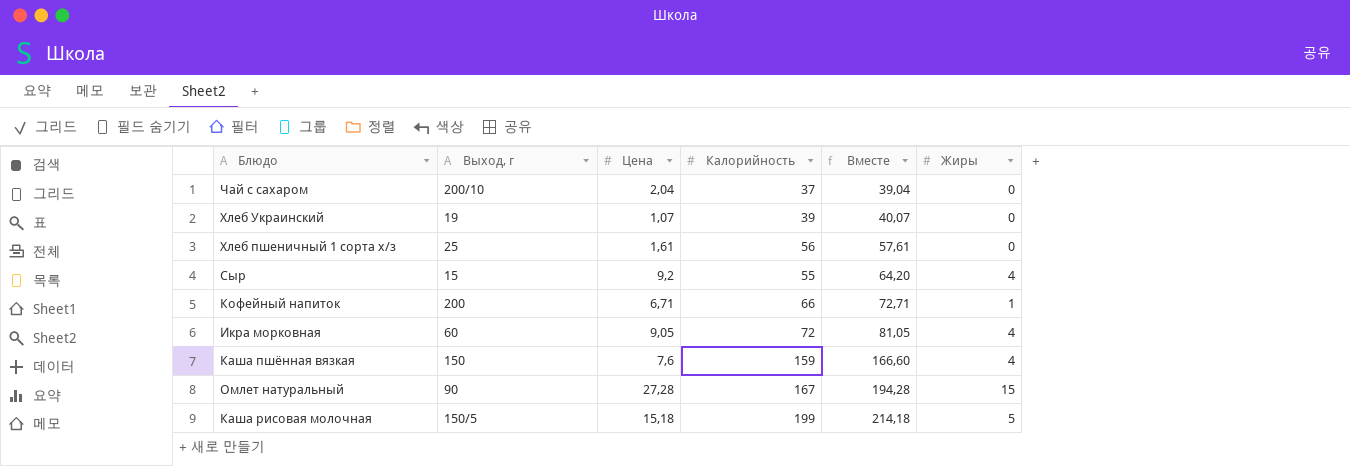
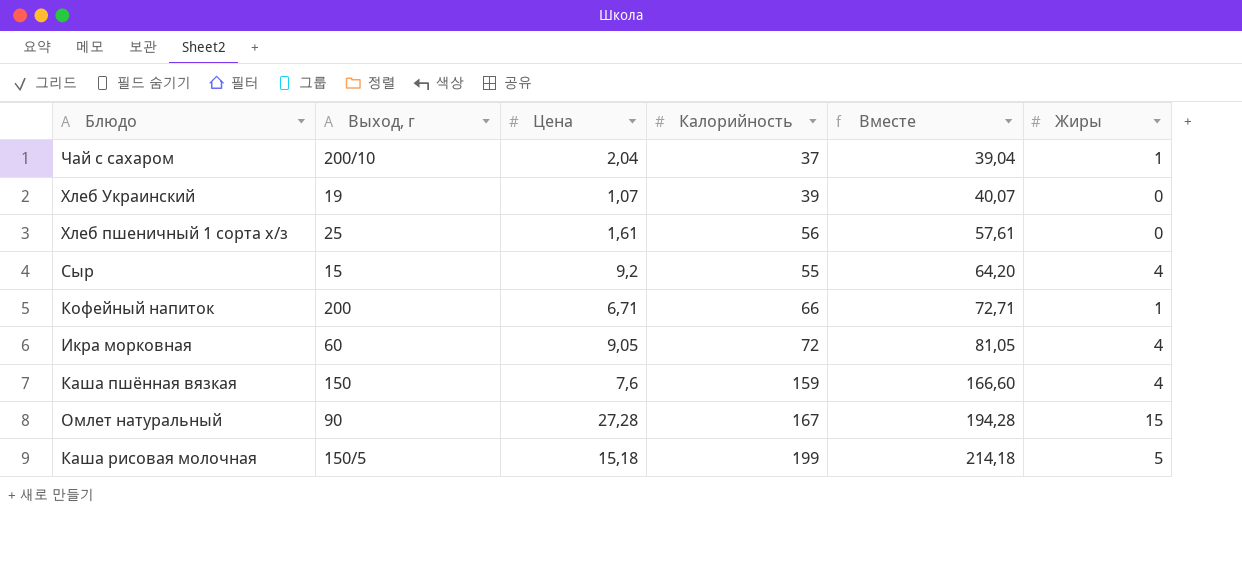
Чай с сахаром | Жиры: 0 -> 1

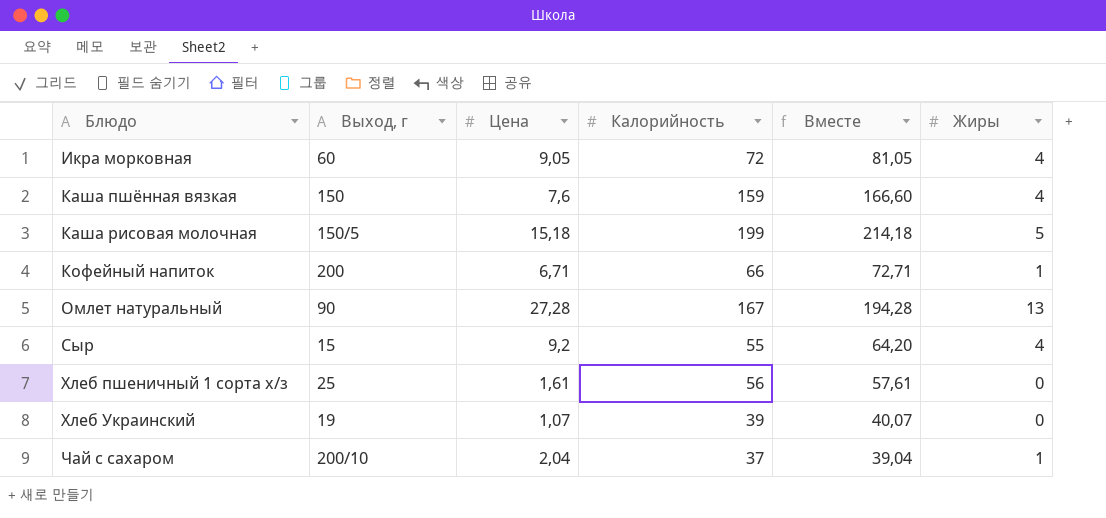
row order: Вместе ascending -> Блюдо ascending
Омлет натуральный | Жиры: 15 -> 13

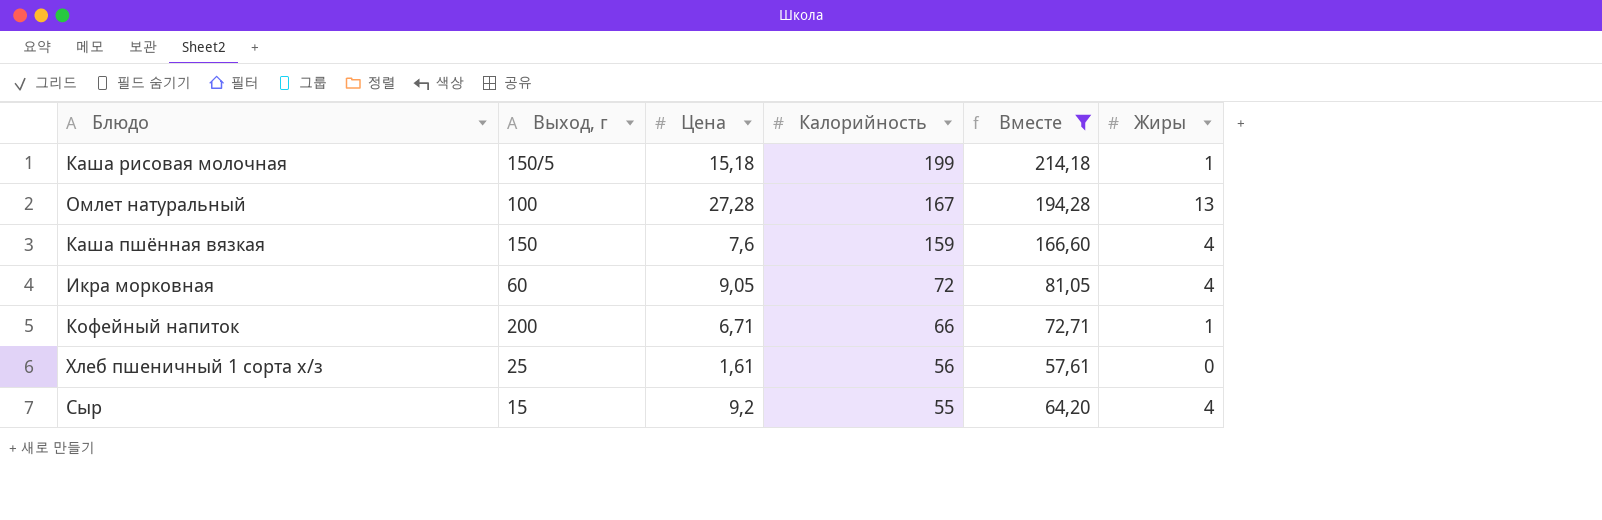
filter: none -> Вместе >= 57,61
row order: Блюдо ascending -> Калорийность descending
Каша рисовая молочная | Жиры: 5 -> 1
Омлет натуральный | Выход, г: 90 -> 100

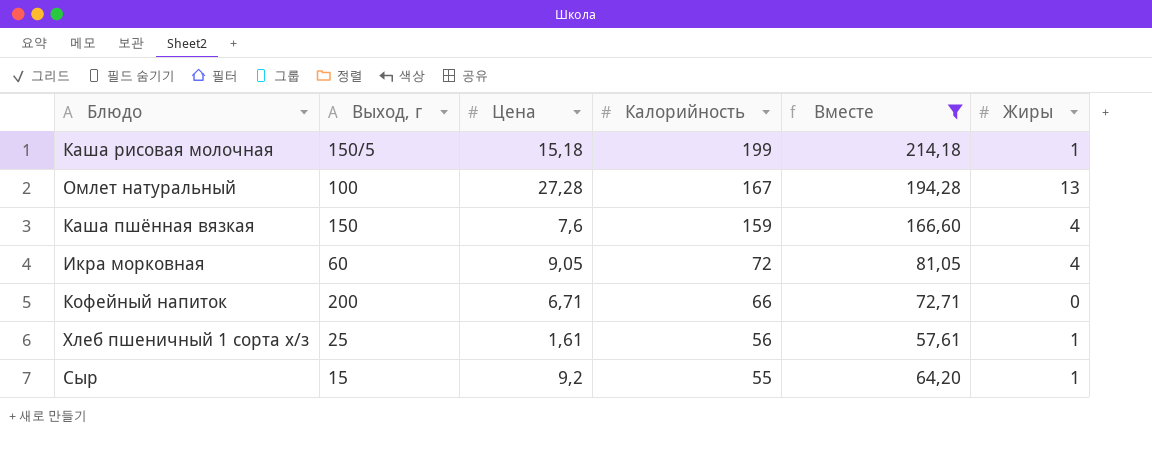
Кофейный напиток | Жиры: 1 -> 0
Хлеб пшеничный 1 сорта х/з | Жиры: 0 -> 1
Сыр | Жиры: 4 -> 1

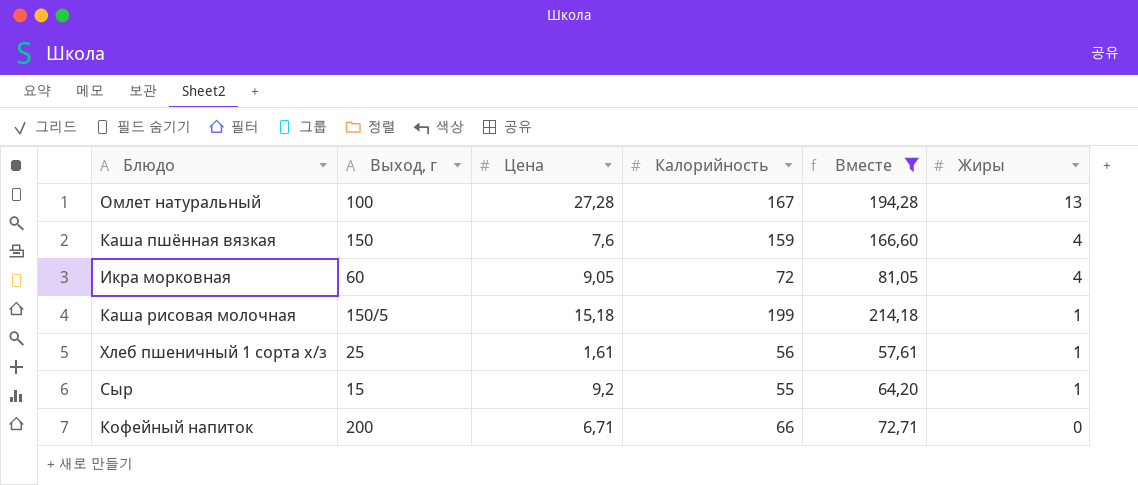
row order: Калорийность descending -> Жиры descending

